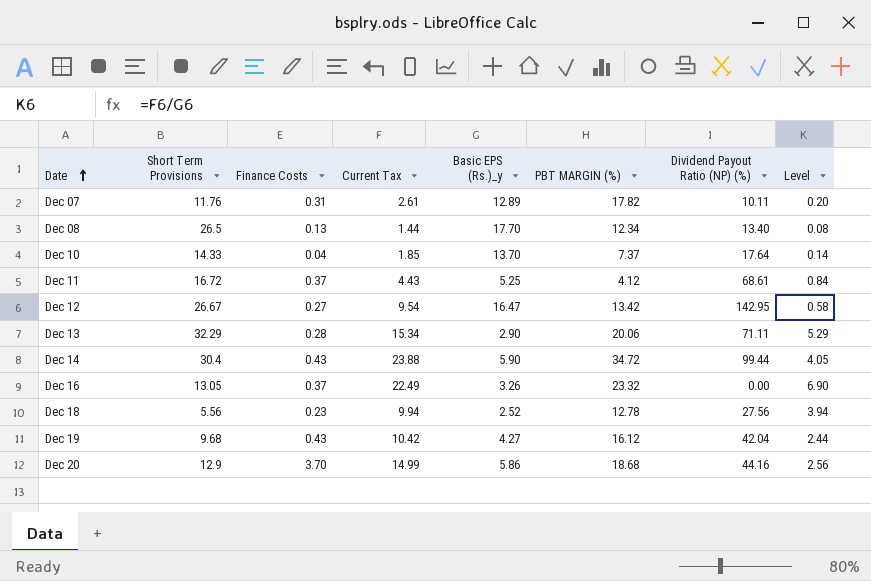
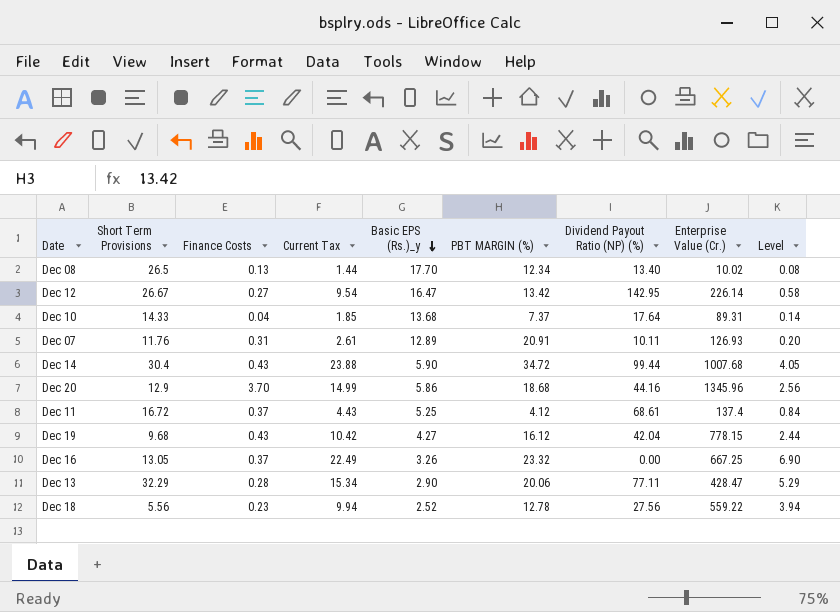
row order: Date ascending -> Basic EPS (Rs.)_y descending
column Enterprise Value (Cr.) | position: none -> 8
Dec 10 | Basic EPS (Rs.)_y: 13.70 -> 13.68
Dec 07 | PBT MARGIN (%): 17.82 -> 20.91
Dec 13 | Dividend Payout Ratio (NP) (%): 71.11 -> 77.11

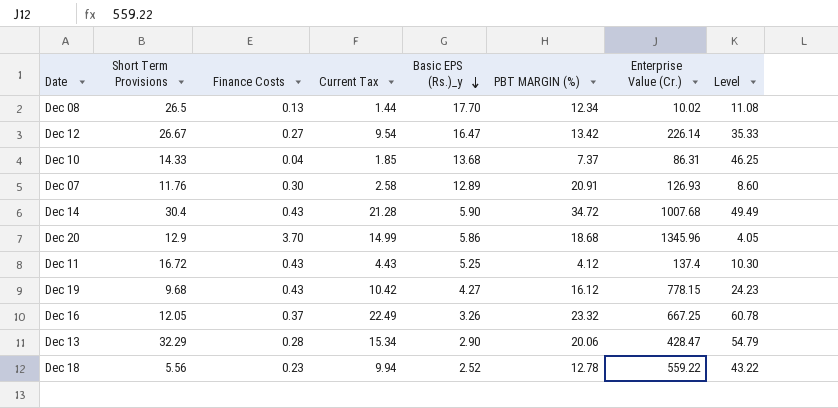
column Dividend Payout Ratio (NP) (%) | position: 7 -> none
column Level | formula: [Current Tax] / [Basic EPS (Rs.)_y] -> [Current Tax] / [Finance Costs]
Dec 10 | Enterprise Value (Cr.): 89.31 -> 86.31
Dec 07 | Finance Costs: 0.31 -> 0.30
Dec 07 | Current Tax: 2.61 -> 2.58
Dec 14 | Current Tax: 23.88 -> 21.28
Dec 11 | Finance Costs: 0.37 -> 0.43
Dec 16 | Short Term Provisions: 13.05 -> 12.05

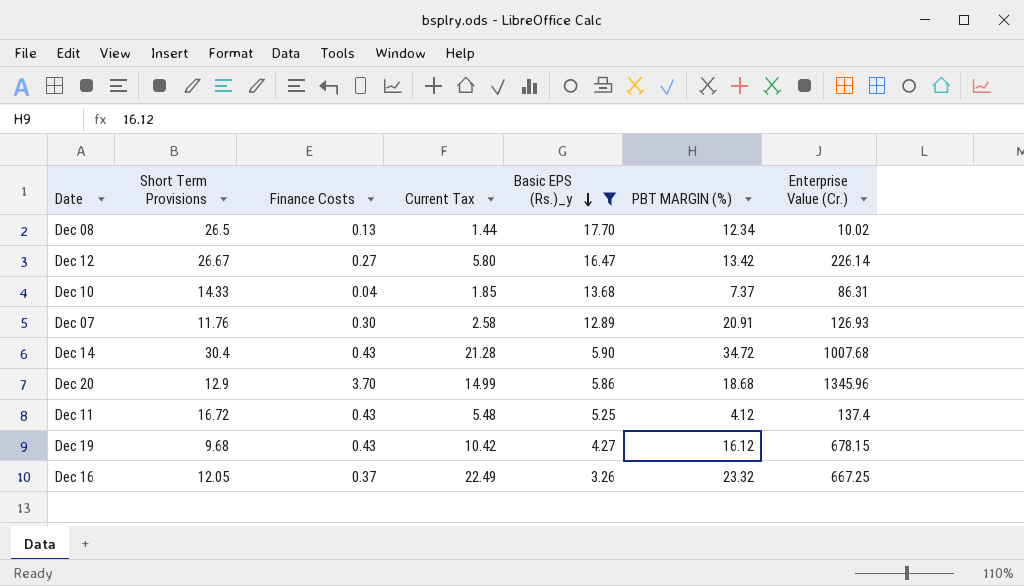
filter: none -> Basic EPS (Rs.)_y >= 3.26
column Level | formula: [Current Tax] / [Finance Costs] -> none
Dec 12 | Current Tax: 9.54 -> 5.80
Dec 11 | Current Tax: 4.43 -> 5.48
Dec 19 | Enterprise Value (Cr.): 778.15 -> 678.15

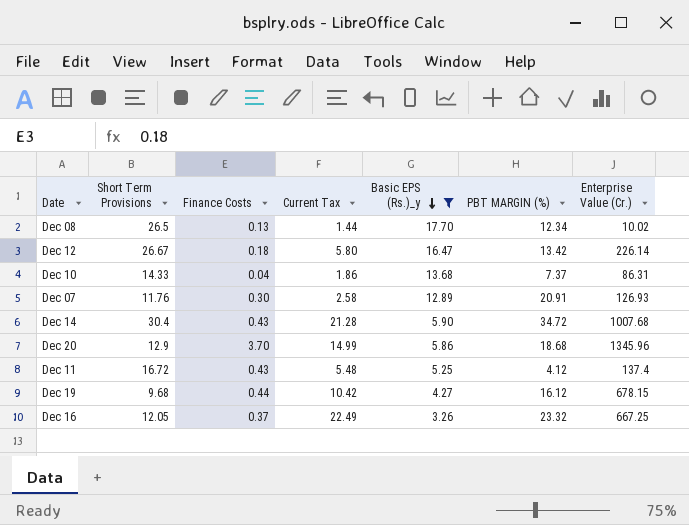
Dec 12 | Finance Costs: 0.27 -> 0.18
Dec 10 | Current Tax: 1.85 -> 1.86
Dec 19 | Finance Costs: 0.43 -> 0.44

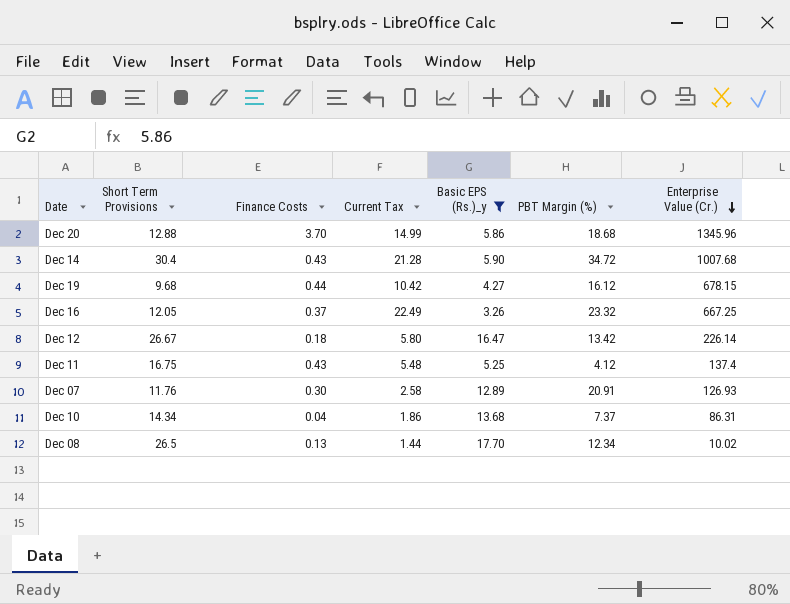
row order: Basic EPS (Rs.)_y descending -> Enterprise Value (Cr.) descending
column name: PBT MARGIN (%) -> PBT Margin (%)
Dec 20 | Short Term Provisions: 12.9 -> 12.88
Dec 11 | Short Term Provisions: 16.72 -> 16.75
Dec 10 | Short Term Provisions: 14.33 -> 14.34

